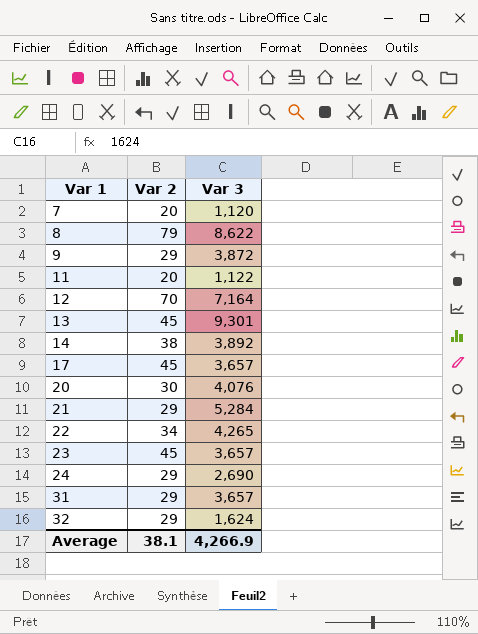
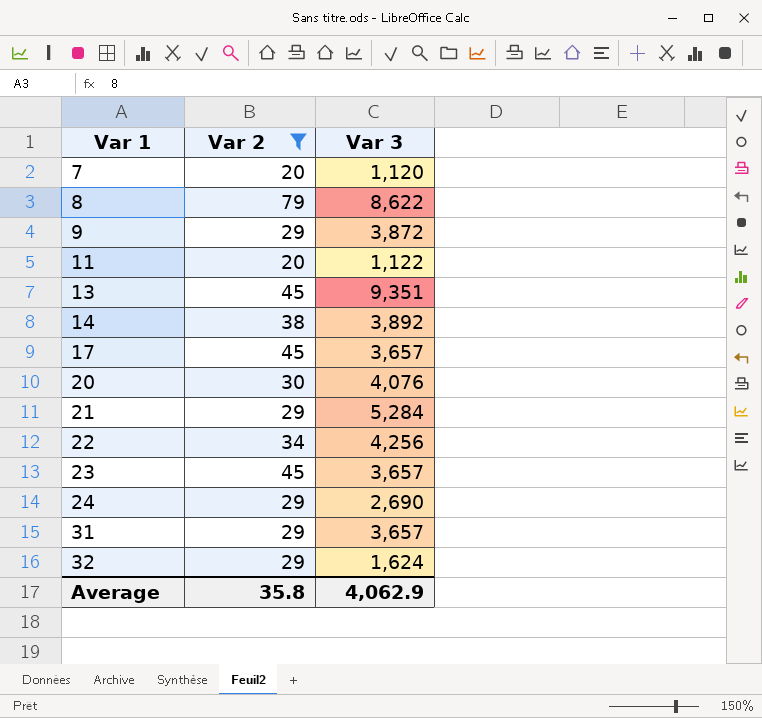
filter: none -> Var 2 != 70
13 | Var 3: 9,301 -> 9,351
22 | Var 3: 4,265 -> 4,256
Average | Var 2: 38.1 -> 35.8
Average | Var 3: 4,266.9 -> 4,062.9

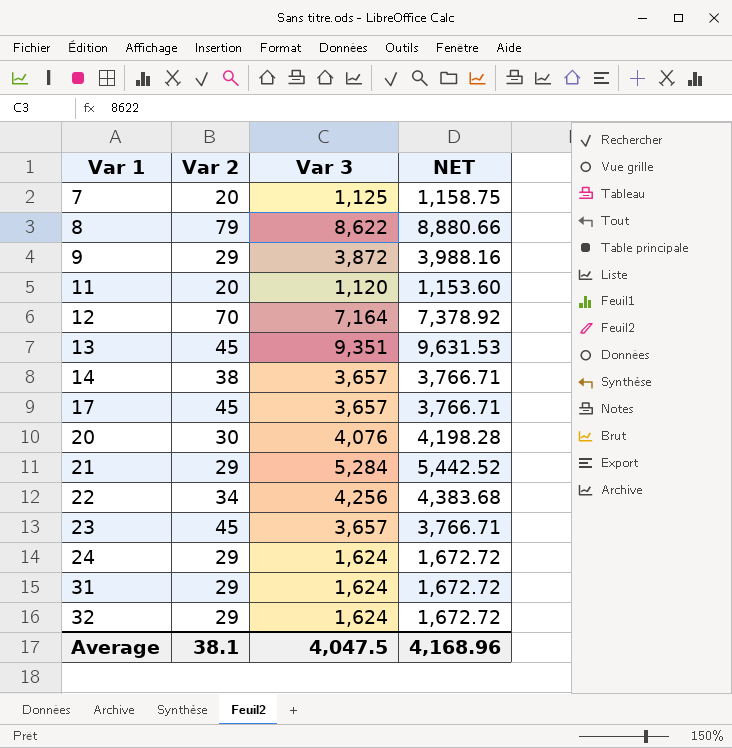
filter: Var 2 != 70 -> none
column NET | formula: none -> [Var 3] * 1.03
7 | Var 3: 1,120 -> 1,125
11 | Var 3: 1,122 -> 1,120
14 | Var 3: 3,892 -> 3,657
24 | Var 3: 2,690 -> 1,624
31 | Var 3: 3,657 -> 1,624
Average | Var 2: 35.8 -> 38.1
Average | Var 3: 4,062.9 -> 4,047.5

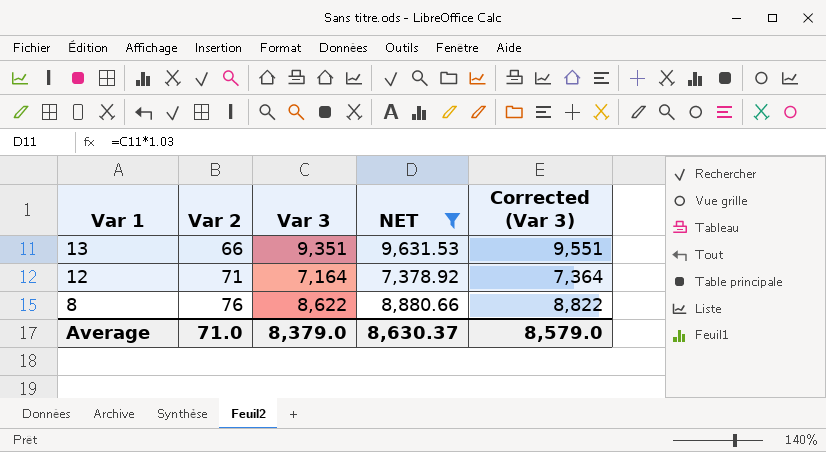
filter: none -> NET >= 7,378.92
row order: Var 1 ascending -> Var 1 descending
column Corrected (Var 3) | formula: none -> [Var 3] + 200
13 | Var 2: 45 -> 66
12 | Var 2: 70 -> 71
8 | Var 2: 79 -> 76
Average | Var 2: 38.1 -> 71.0
Average | Var 3: 4,047.5 -> 8,379.0
Average | NET: 4,168.96 -> 8,630.37

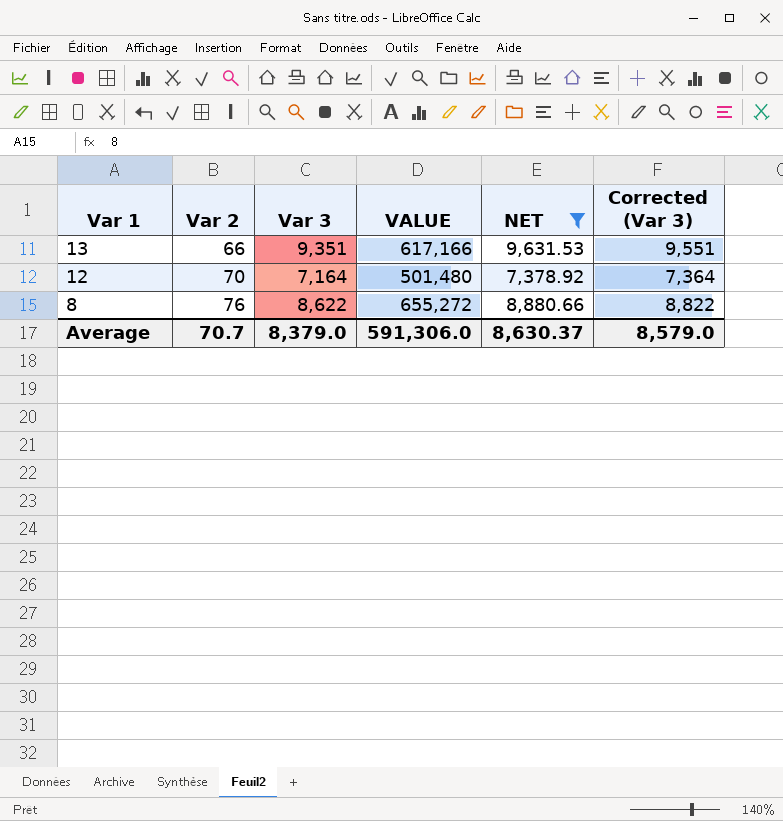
column VALUE | formula: none -> [Var 2] * [Var 3]
12 | Var 2: 71 -> 70
Average | Var 2: 71.0 -> 70.7

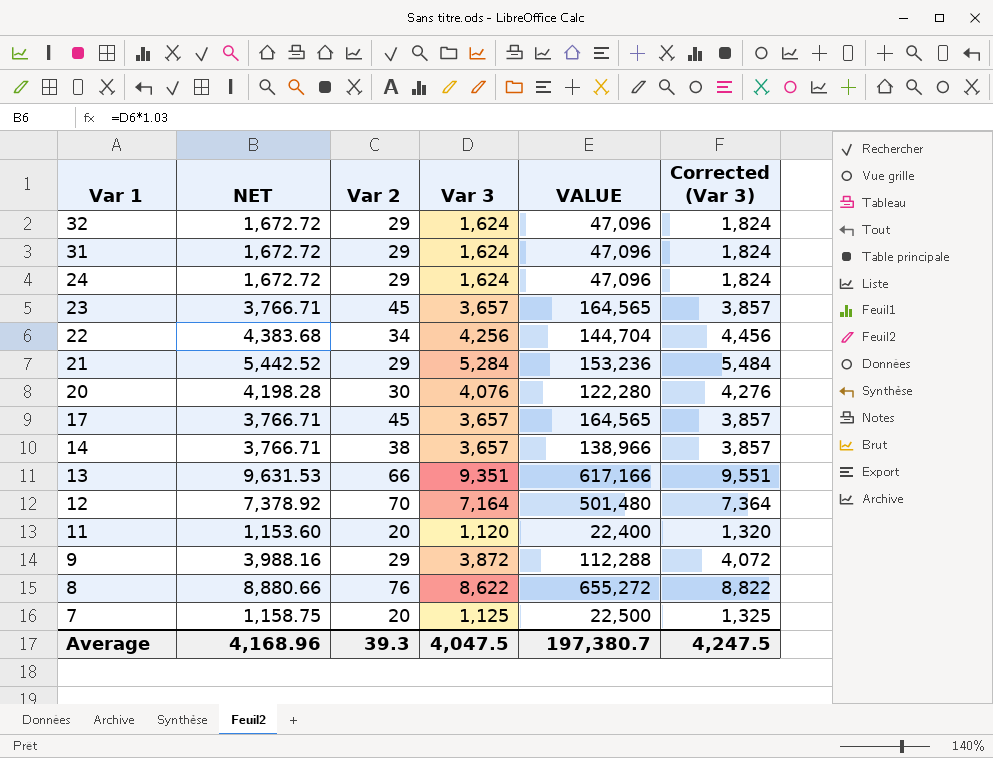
filter: NET >= 7,378.92 -> none
column NET | position: 5 -> 2
Average | NET: 8,630.37 -> 4,168.96
Average | Var 2: 70.7 -> 39.3
Average | Var 3: 8,379.0 -> 4,047.5
Average | VALUE: 591,306.0 -> 197,380.7
Average | Corrected (Var 3): 8,579.0 -> 4,247.5

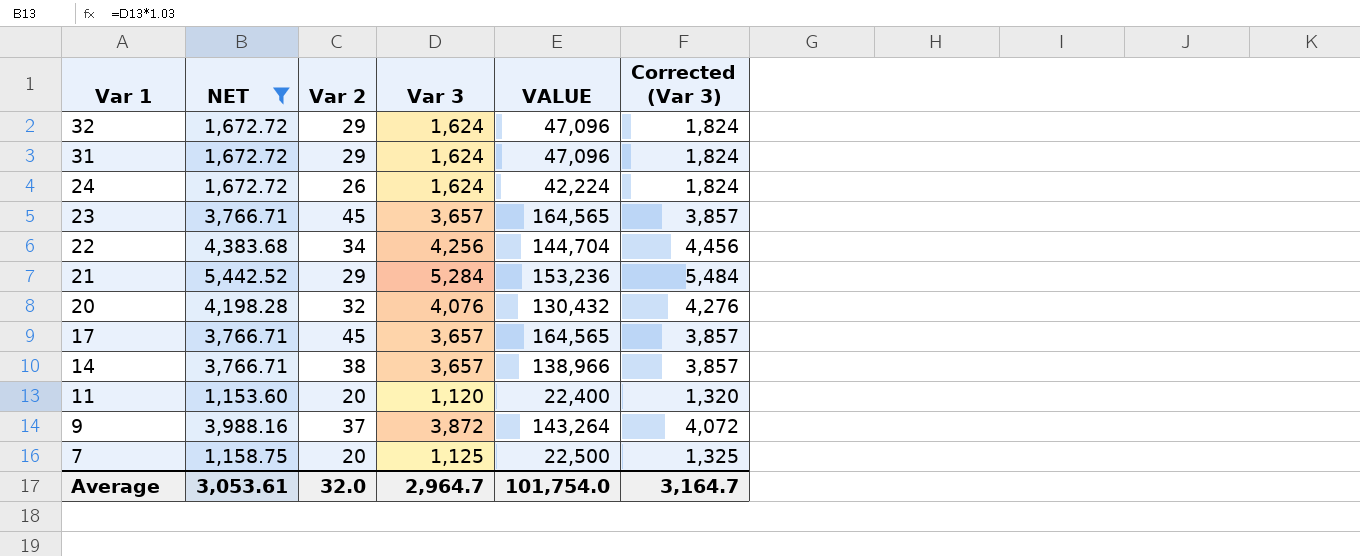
filter: none -> NET <= 5,442.52
24 | Var 2: 29 -> 26
24 | VALUE: 47,096 -> 42,224
20 | Var 2: 30 -> 32
20 | VALUE: 122,280 -> 130,432
9 | Var 2: 29 -> 37
9 | VALUE: 112,288 -> 143,264
Average | NET: 4,168.96 -> 3,053.61
Average | Var 2: 39.3 -> 32.0
Average | Var 3: 4,047.5 -> 2,964.7
Average | VALUE: 197,380.7 -> 101,754.0
Average | Corrected (Var 3): 4,247.5 -> 3,164.7

